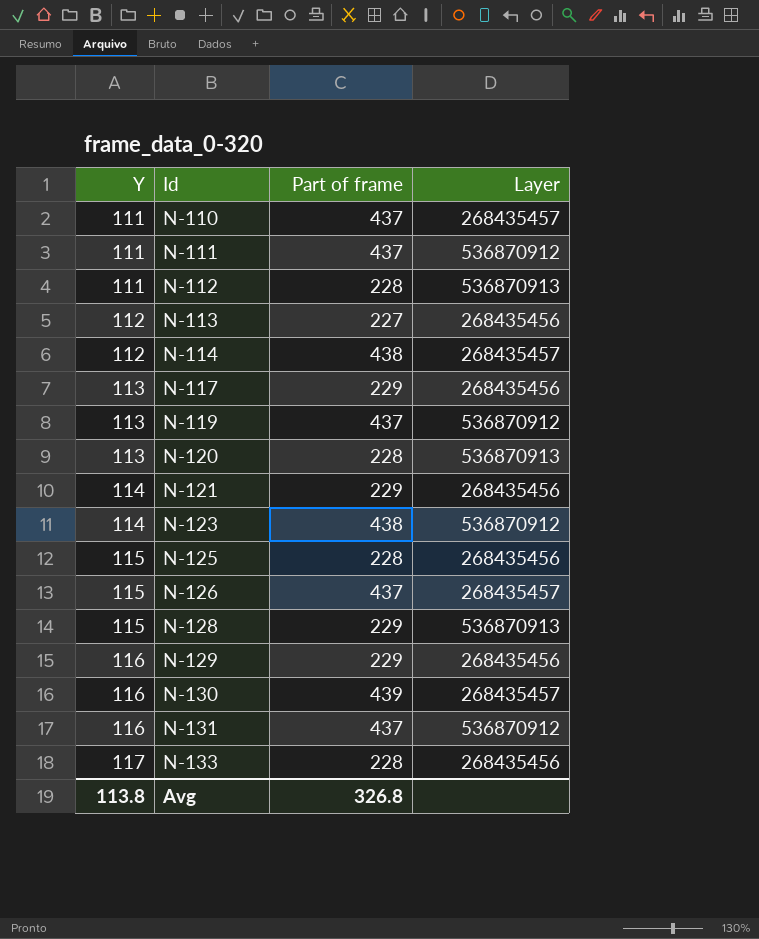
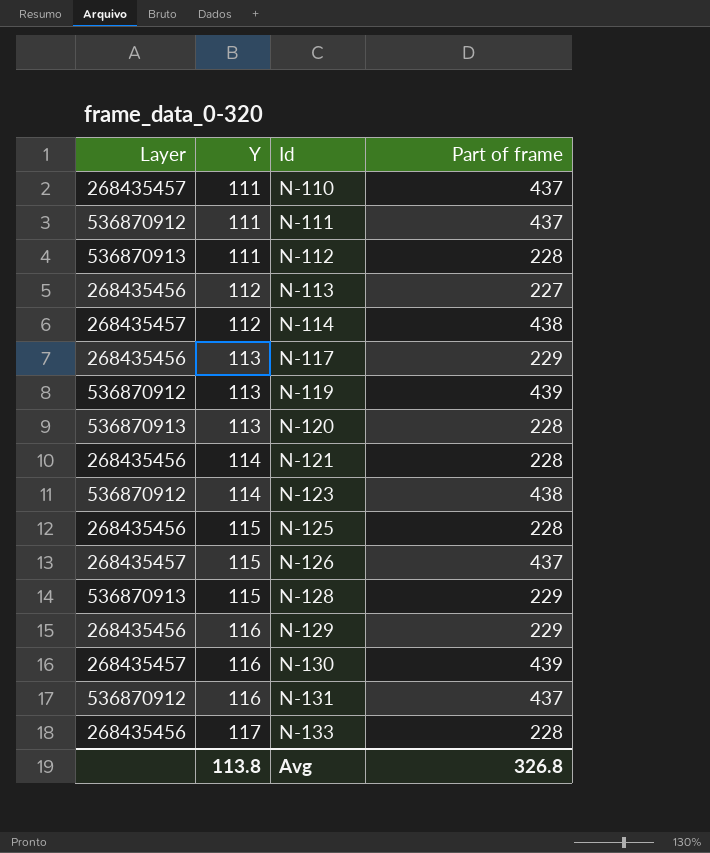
column Layer | position: 4 -> 1
N-119 | Part of frame: 437 -> 439
N-121 | Part of frame: 229 -> 228

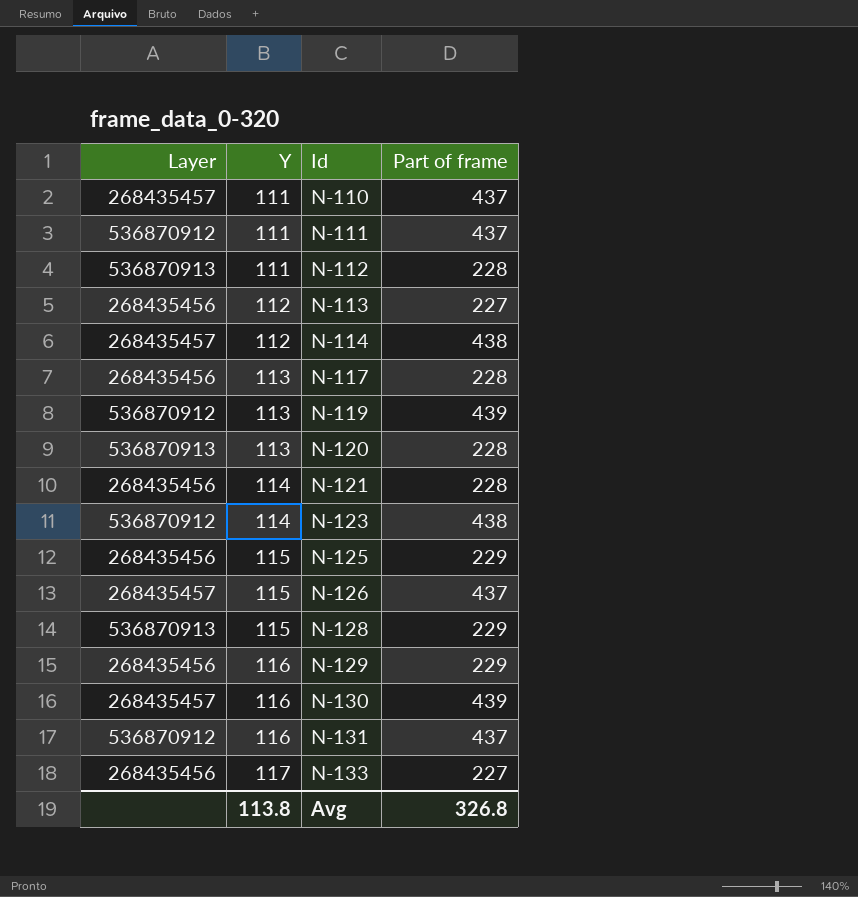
N-117 | Part of frame: 229 -> 228
N-125 | Part of frame: 228 -> 229
N-133 | Part of frame: 228 -> 227

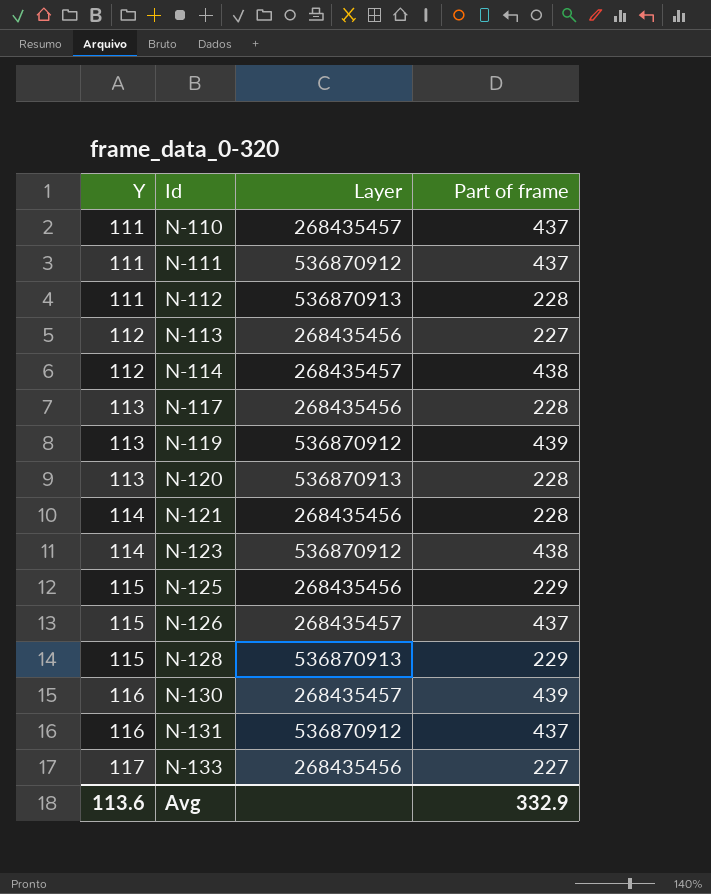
column Layer | position: 1 -> 3
row N-129: 268435456 | 116 | 229 -> none
Avg | Y: 113.8 -> 113.6
Avg | Part of frame: 326.8 -> 332.9

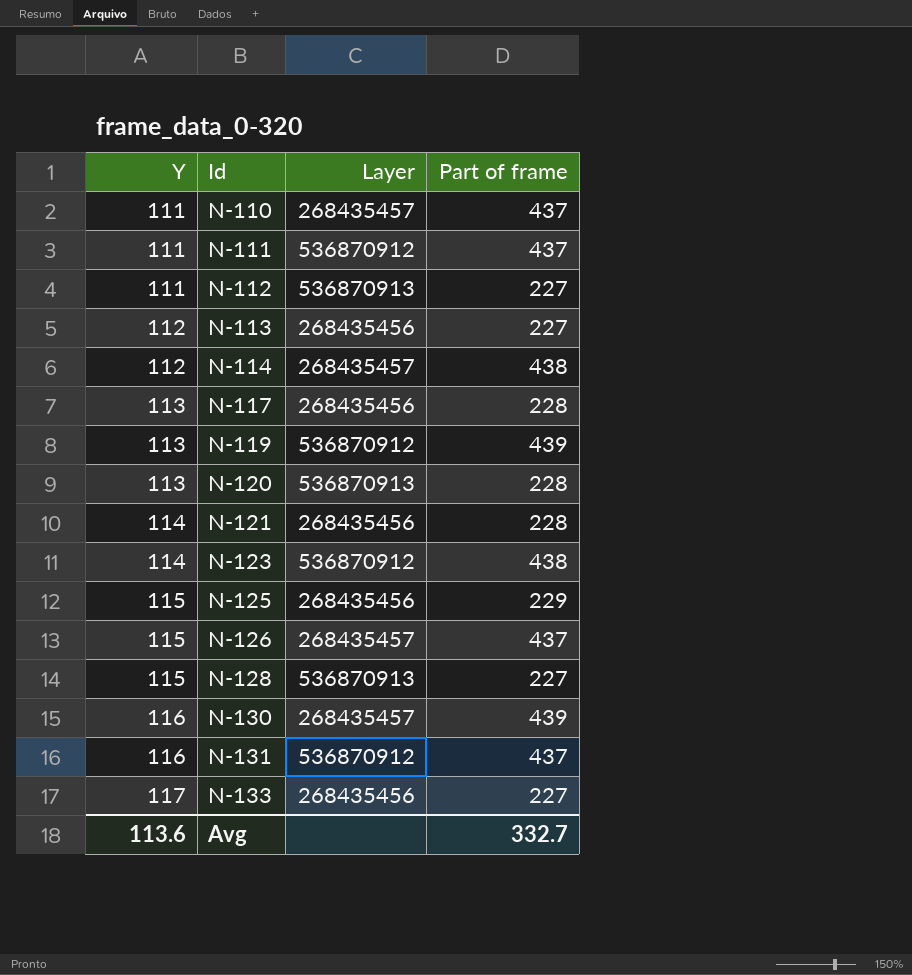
N-112 | Part of frame: 228 -> 227
N-128 | Part of frame: 229 -> 227
Avg | Part of frame: 332.9 -> 332.7

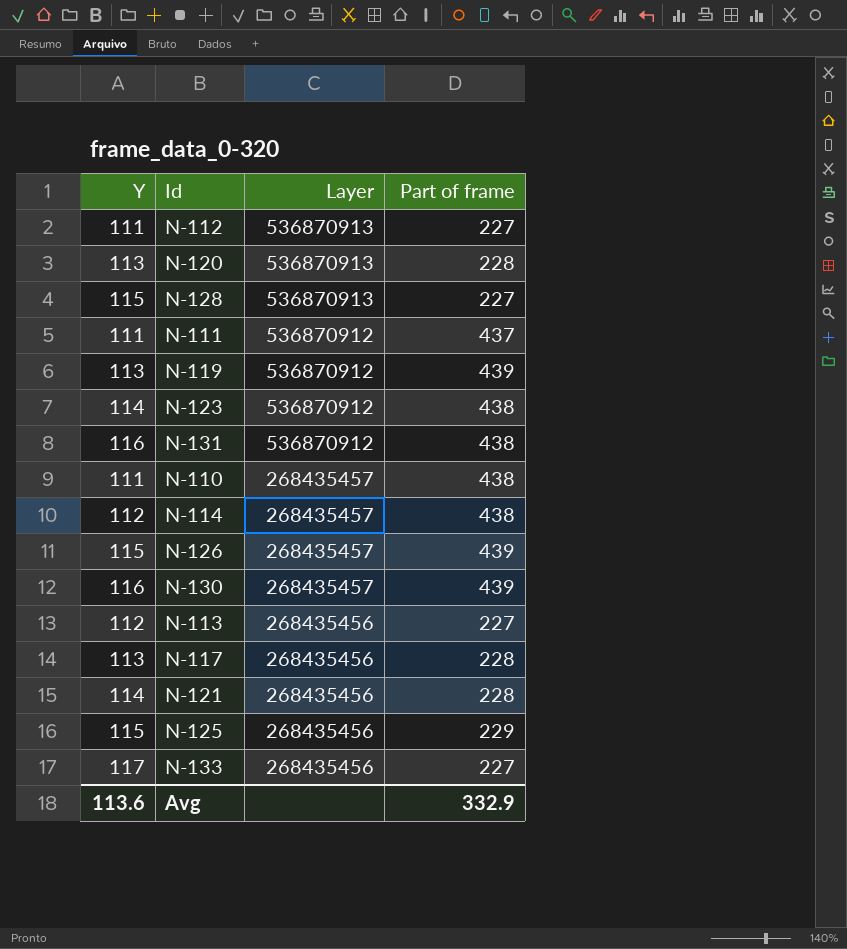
row order: Y ascending -> Layer descending
N-131 | Part of frame: 437 -> 438
N-110 | Part of frame: 437 -> 438
N-126 | Part of frame: 437 -> 439
Avg | Part of frame: 332.7 -> 332.9

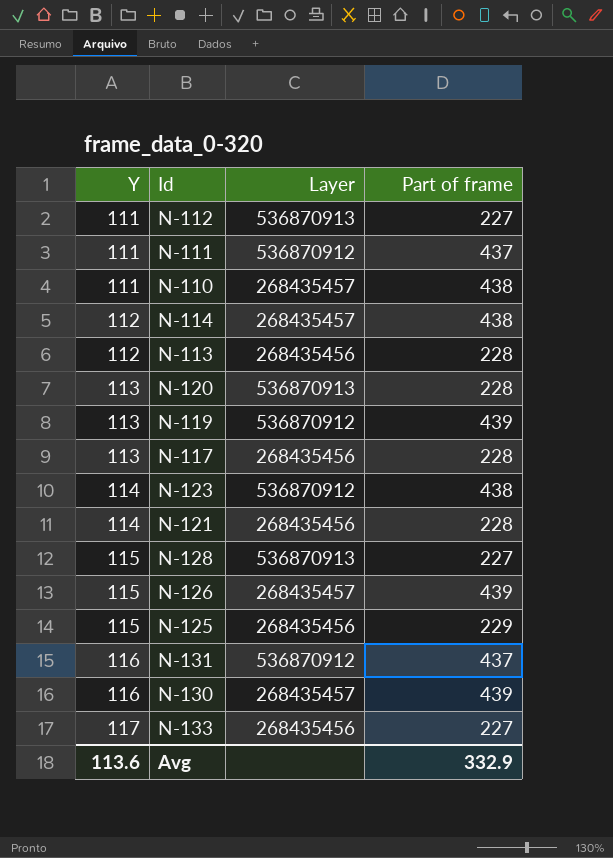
row order: Layer descending -> Y ascending
N-113 | Part of frame: 227 -> 228
N-131 | Part of frame: 438 -> 437

